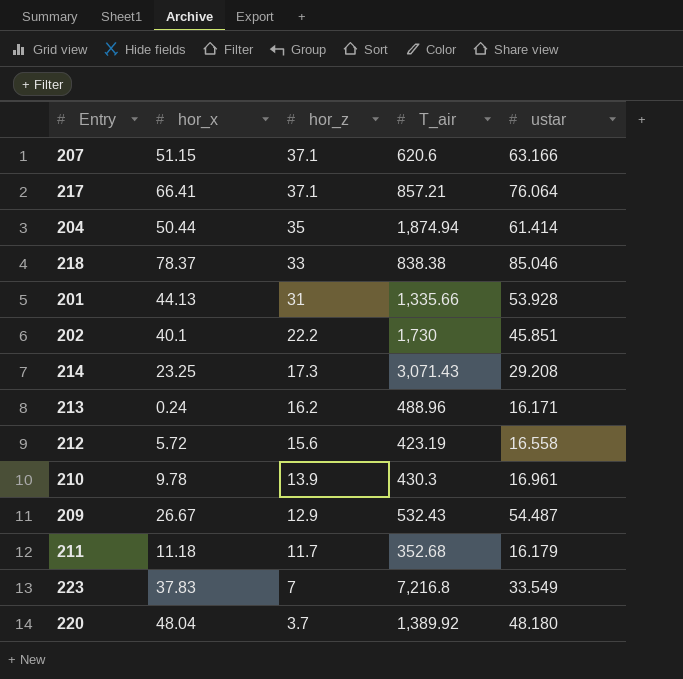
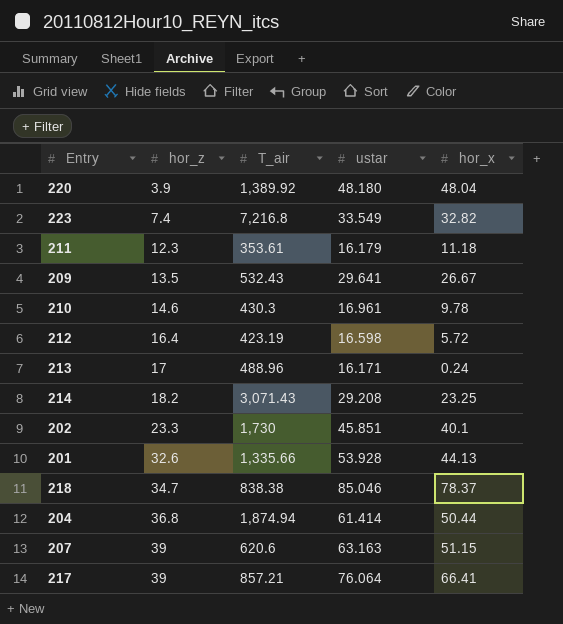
row order: hor_z descending -> hor_z ascending
column hor_x | position: 2 -> 5
220 | hor_z: 3.7 -> 3.9
223 | hor_z: 7 -> 7.4
223 | hor_x: 37.83 -> 32.82
211 | hor_z: 11.7 -> 12.3
211 | T_air: 352.68 -> 353.61
209 | hor_z: 12.9 -> 13.5
209 | ustar: 54.487 -> 29.641
210 | hor_z: 13.9 -> 14.6
212 | hor_z: 15.6 -> 16.4
212 | ustar: 16.558 -> 16.598
213 | hor_z: 16.2 -> 17
214 | hor_z: 17.3 -> 18.2
202 | hor_z: 22.2 -> 23.3
201 | hor_z: 31 -> 32.6
218 | hor_z: 33 -> 34.7
204 | hor_z: 35 -> 36.8
207 | hor_z: 37.1 -> 39
207 | ustar: 63.166 -> 63.163
217 | hor_z: 37.1 -> 39

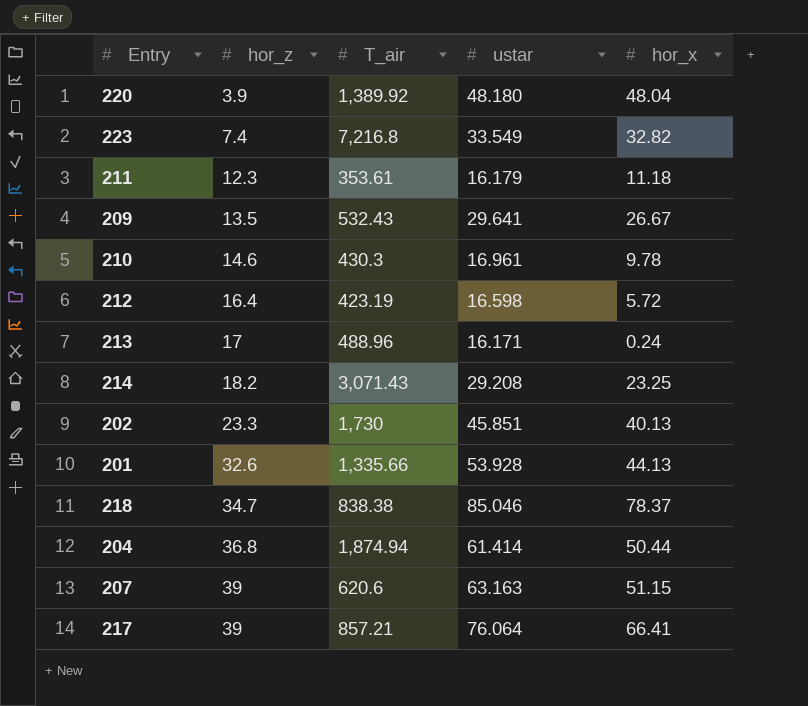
202 | hor_x: 40.1 -> 40.13

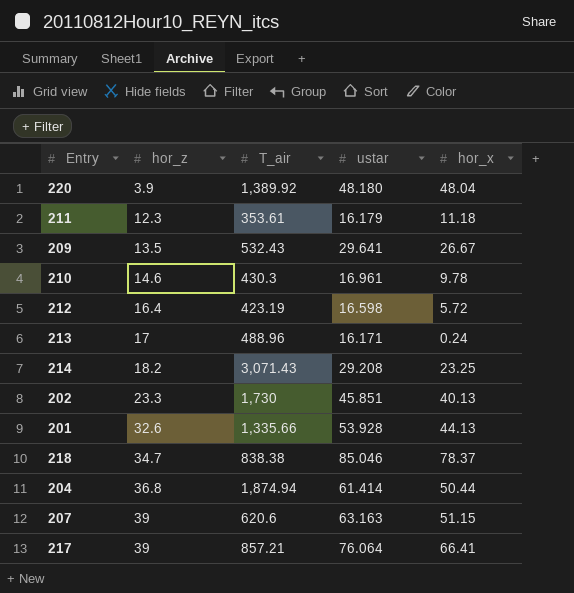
row 223: 7.4 | 7,216.8 | 33.549 | 32.82 -> none

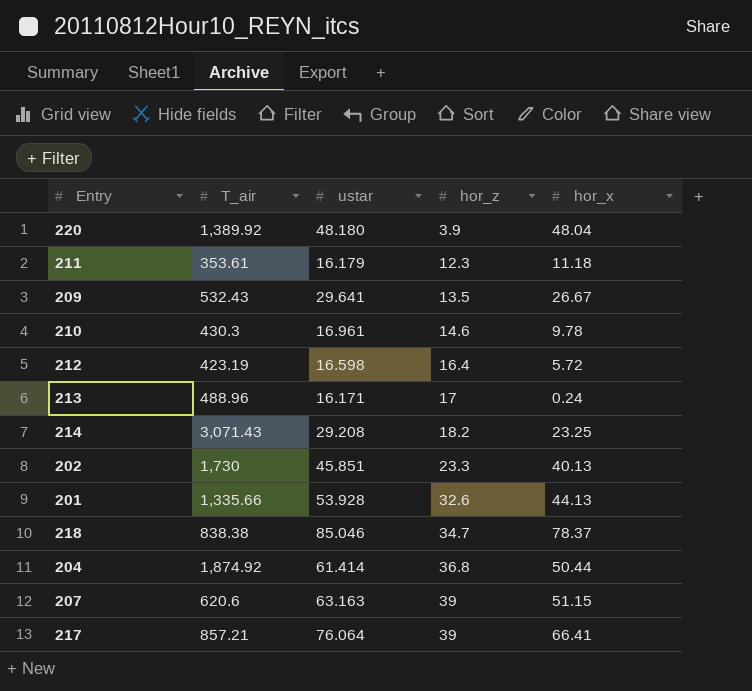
column hor_z | position: 2 -> 4
204 | T_air: 1,874.94 -> 1,874.92

